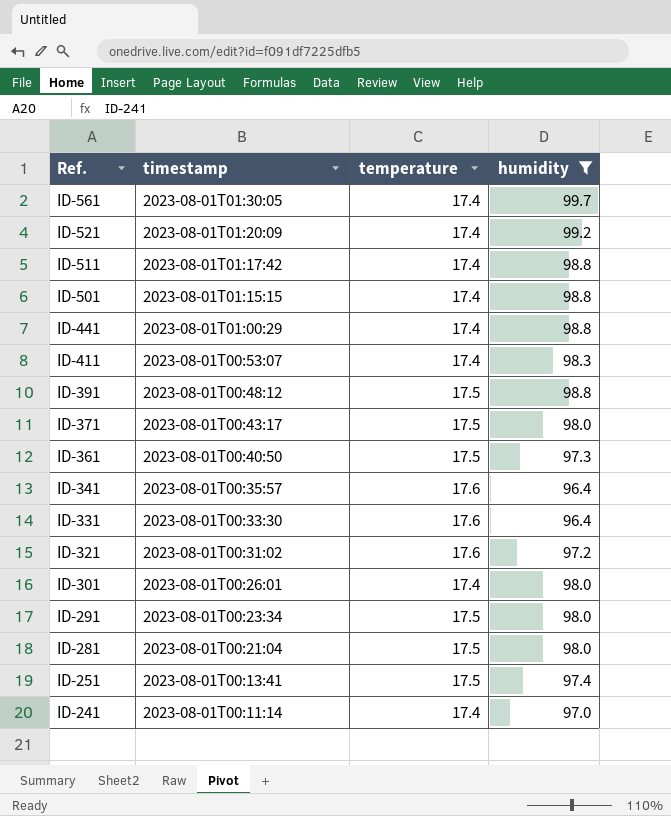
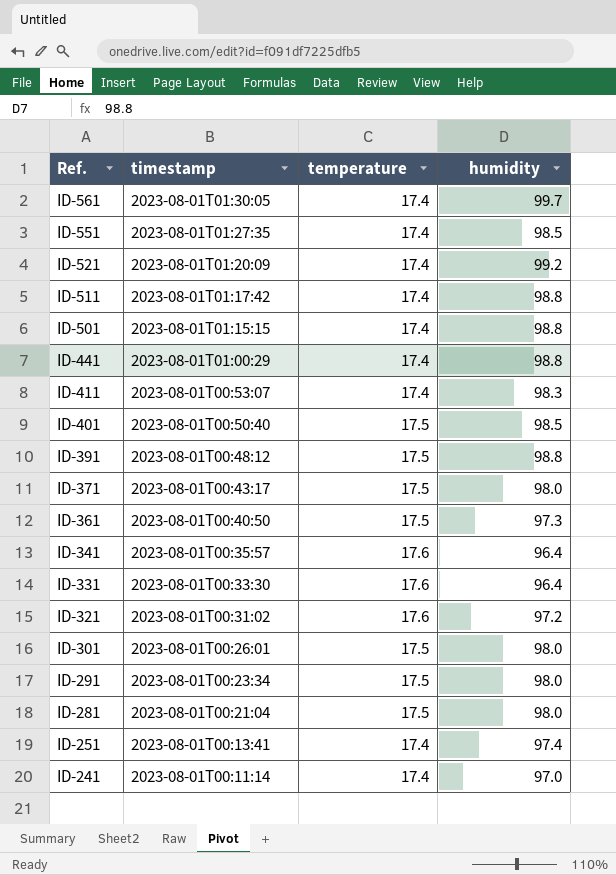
filter: humidity != 98.5 -> none
ID-301 | temperature: 17.4 -> 17.5
ID-251 | temperature: 17.5 -> 17.4

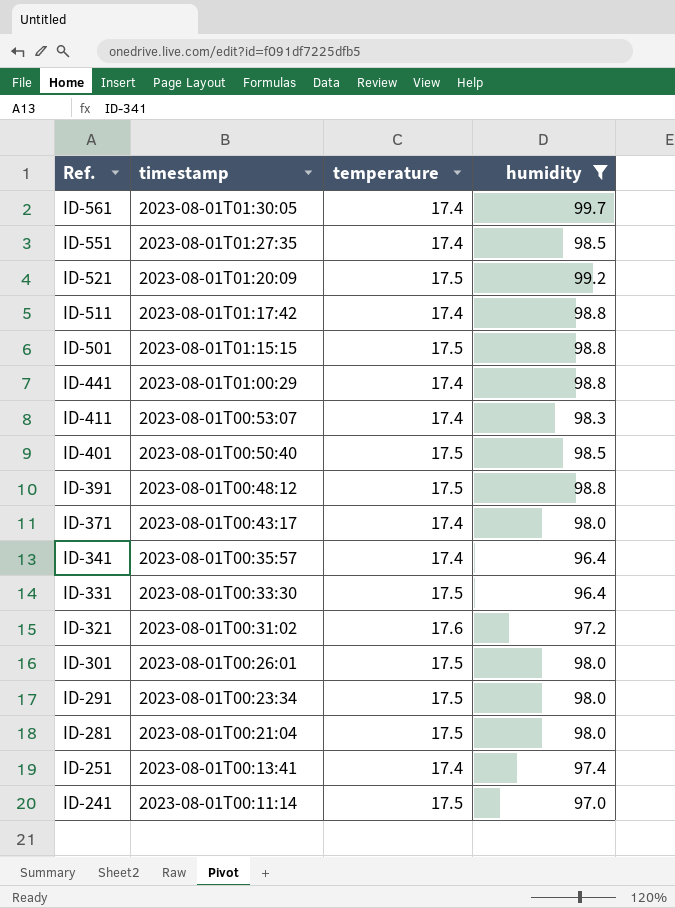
filter: none -> humidity != 97.3
ID-521 | temperature: 17.4 -> 17.5
ID-501 | temperature: 17.4 -> 17.5
ID-371 | temperature: 17.5 -> 17.4
ID-341 | temperature: 17.6 -> 17.4
ID-331 | temperature: 17.6 -> 17.5
ID-241 | temperature: 17.4 -> 17.5

